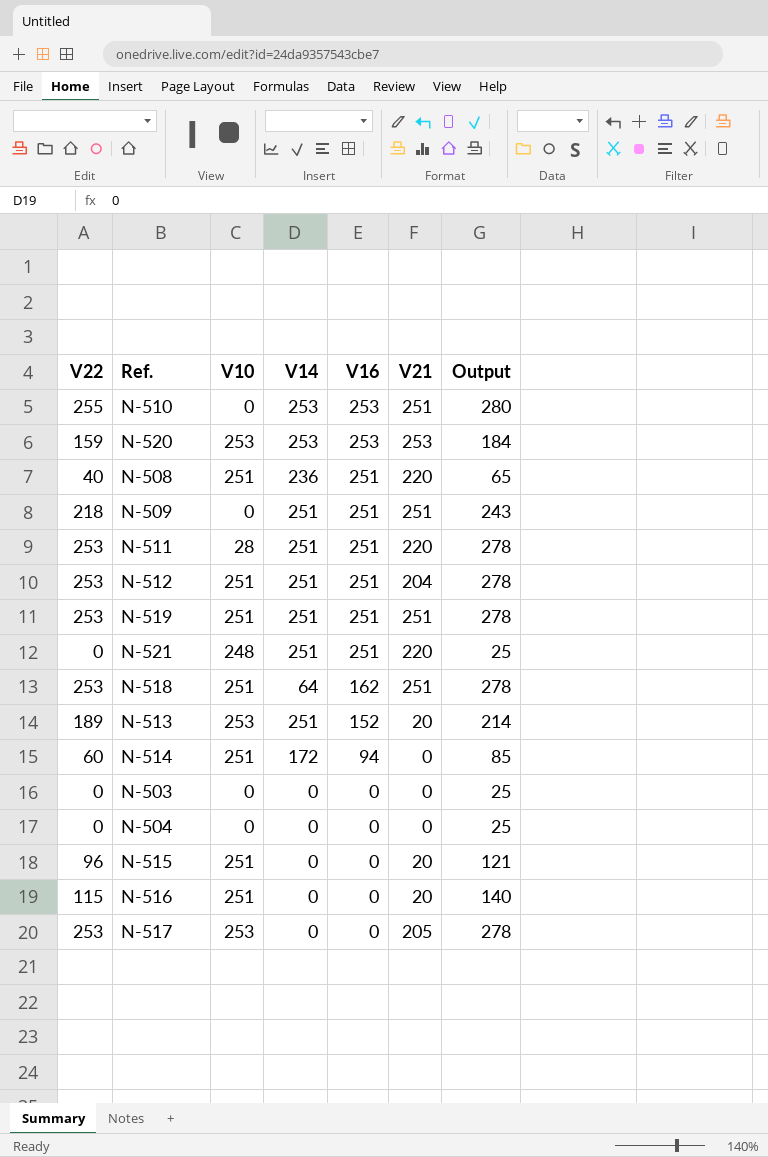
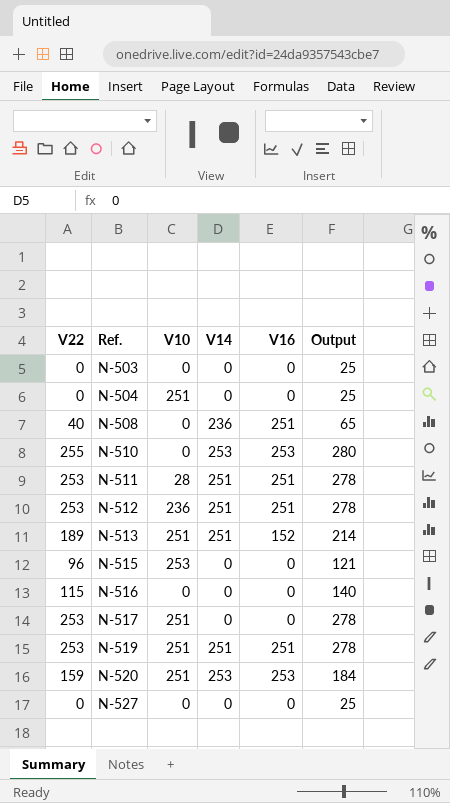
row order: V16 descending -> Ref. ascending
column V21 | position: 6 -> none
row N-509: 218 | 0 | 251 | 251 | 251 | 243 -> none
row N-521: 0 | 248 | 251 | 251 | 220 | 25 -> none
row N-518: 253 | 251 | 64 | 162 | 251 | 278 -> none
row N-514: 60 | 251 | 172 | 94 | 0 | 85 -> none
N-504 | V10: 0 -> 251
N-508 | V10: 251 -> 0
N-512 | V10: 251 -> 236
N-513 | V10: 253 -> 251
N-515 | V10: 251 -> 253
N-516 | V10: 251 -> 0
N-517 | V10: 253 -> 251
N-520 | V10: 253 -> 251
row N-527: none -> 0 | 0 | 0 | 0 | 25

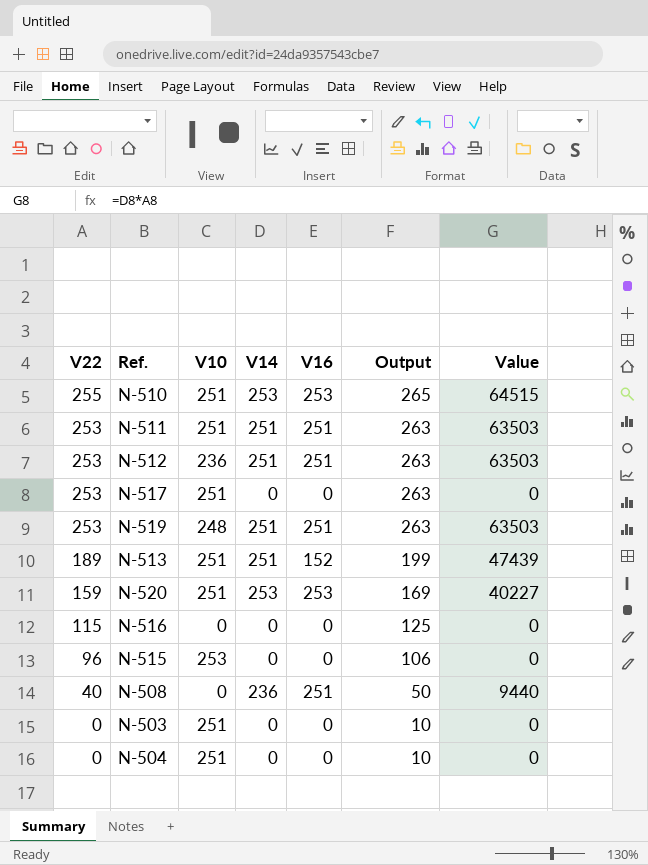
row order: Ref. ascending -> V22 descending
column Output | formula: [V22] + 25 -> [V22] + 10
column Value | formula: none -> [V22] * [V14]
row N-527: 0 | 0 | 0 | 0 | 25 -> none
N-510 | V10: 0 -> 251
N-511 | V10: 28 -> 251
N-519 | V10: 251 -> 248
N-503 | V10: 0 -> 251

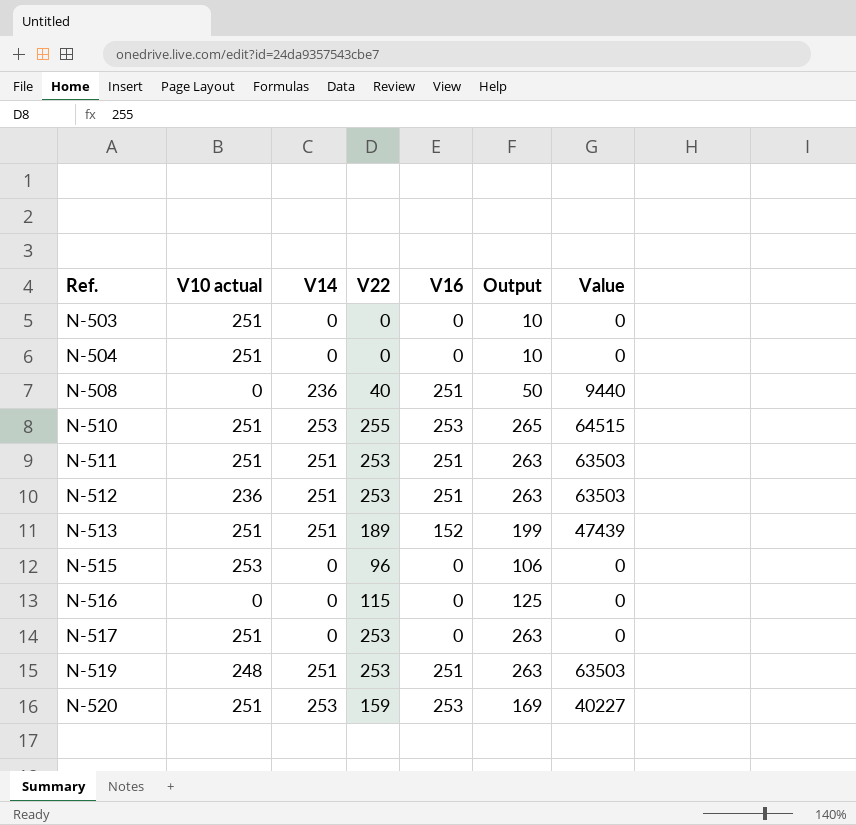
row order: V22 descending -> Ref. ascending
column name: V10 -> V10 actual
column V22 | position: 1 -> 4

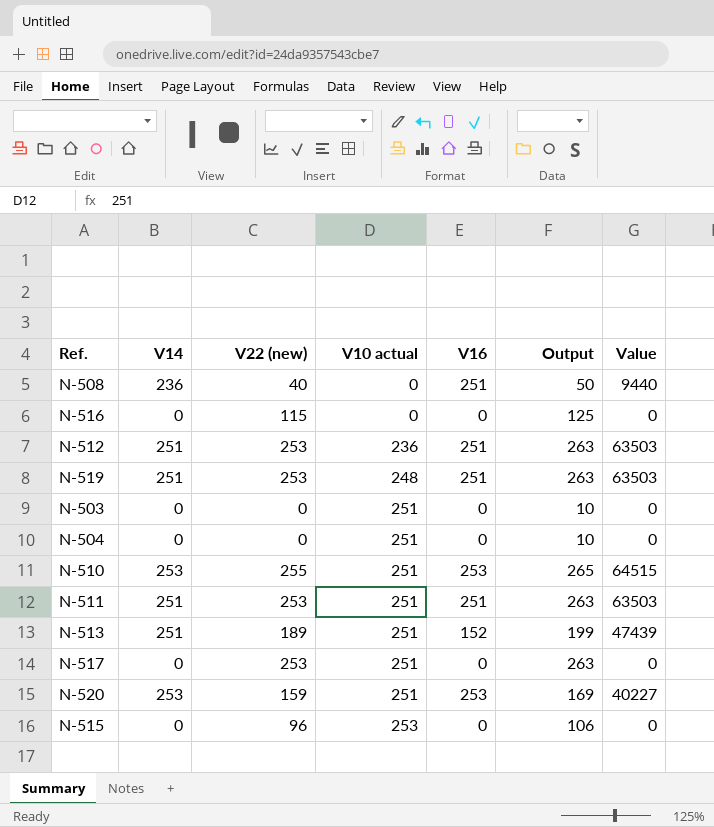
row order: Ref. ascending -> V10 actual ascending
column name: V22 -> V22 (new)
column V10 actual | position: 2 -> 4

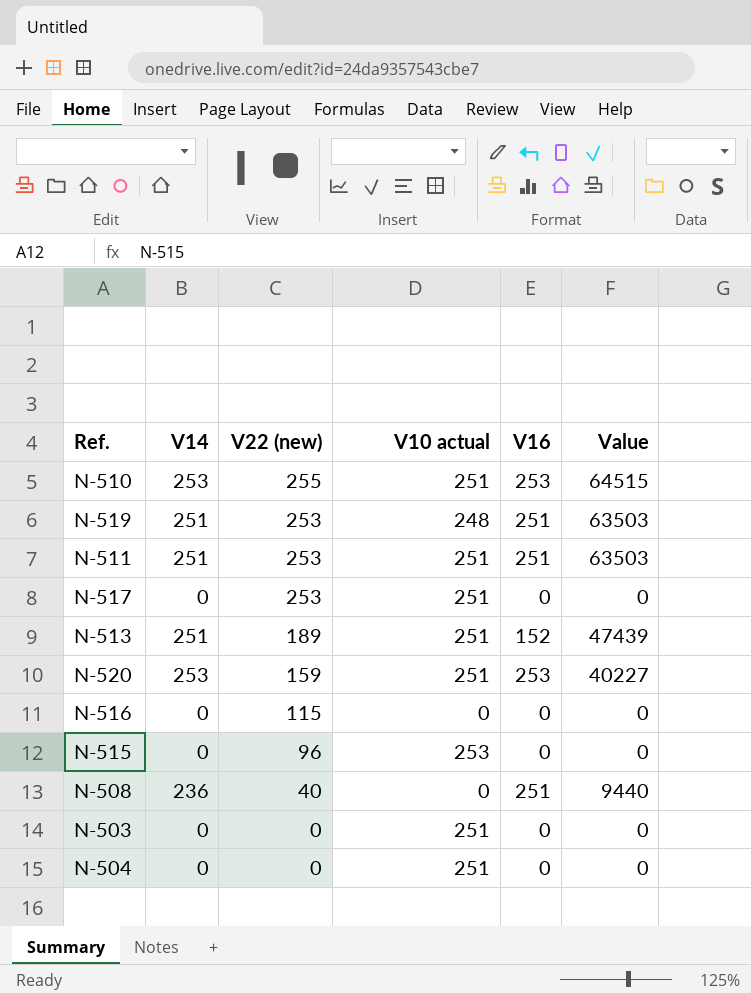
row order: V10 actual ascending -> V22 (new) descending
column Output | formula: [V22 (new)] + 10 -> none
row N-512: 251 | 253 | 236 | 251 | 263 | 63503 -> none

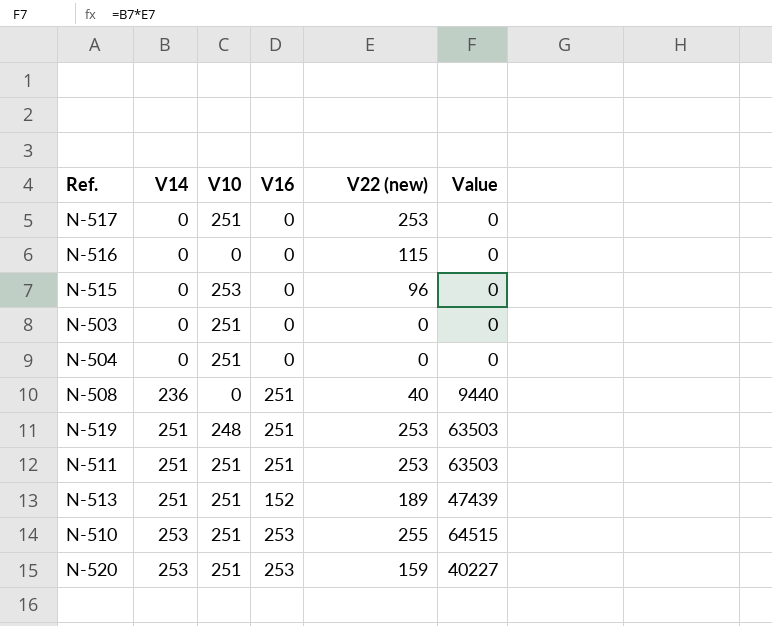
row order: V22 (new) descending -> V14 ascending
column name: V10 actual -> V10
column V22 (new) | position: 3 -> 5

